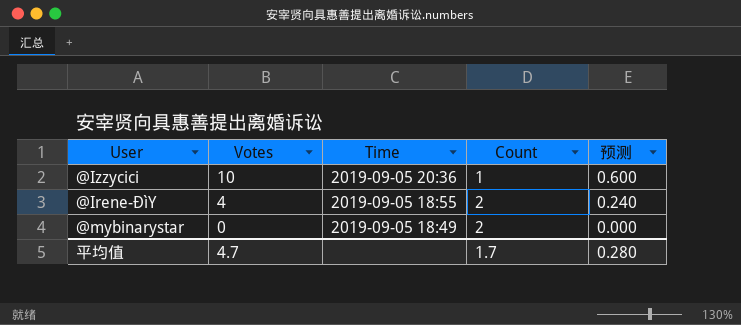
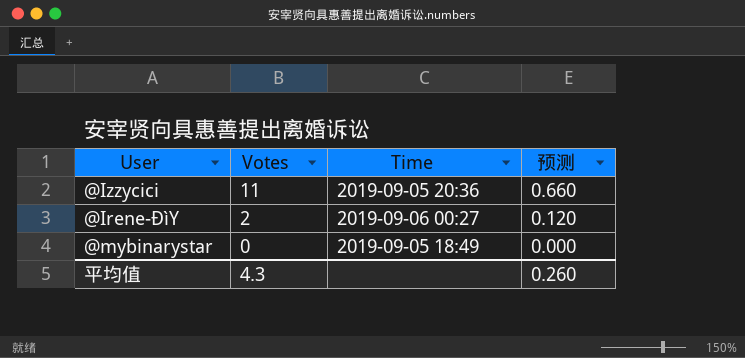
column Count | position: 4 -> none
@Izzycici | Votes: 10 -> 11
@Izzycici | 预测: 0.600 -> 0.660
@Irene-ÐìY | Votes: 4 -> 2
@Irene-ÐìY | Time: 2019-09-05 18:55 -> 2019-09-06 00:27
@Irene-ÐìY | 预测: 0.240 -> 0.120
平均值 | Votes: 4.7 -> 4.3
平均值 | 预测: 0.280 -> 0.260

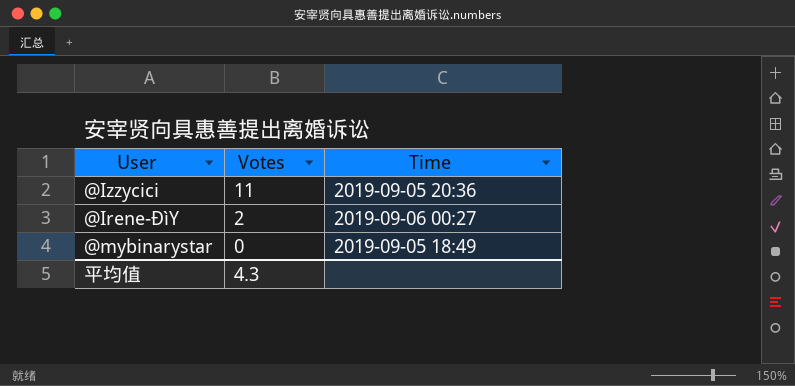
column 预测 | formula: [Votes] * 0.06 -> none

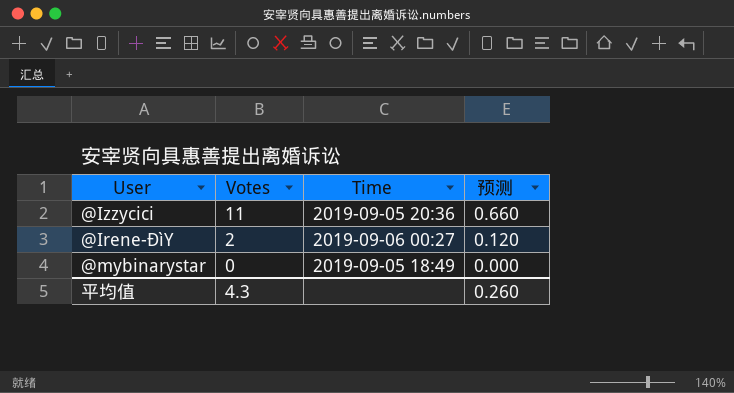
column 预测 | formula: none -> [Votes] * 0.06

